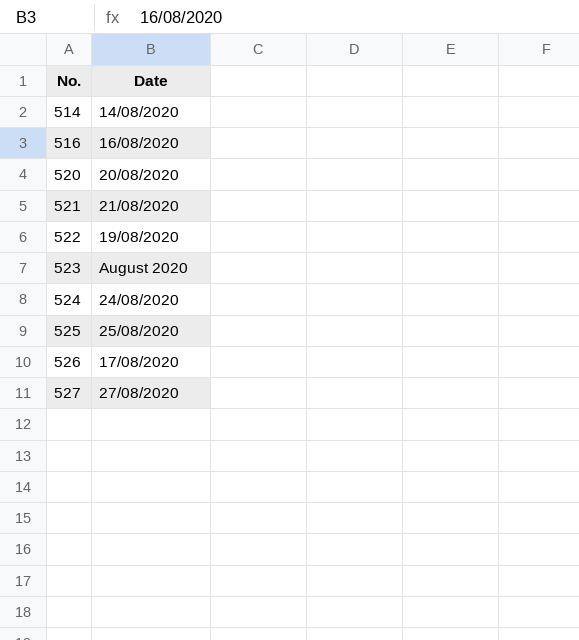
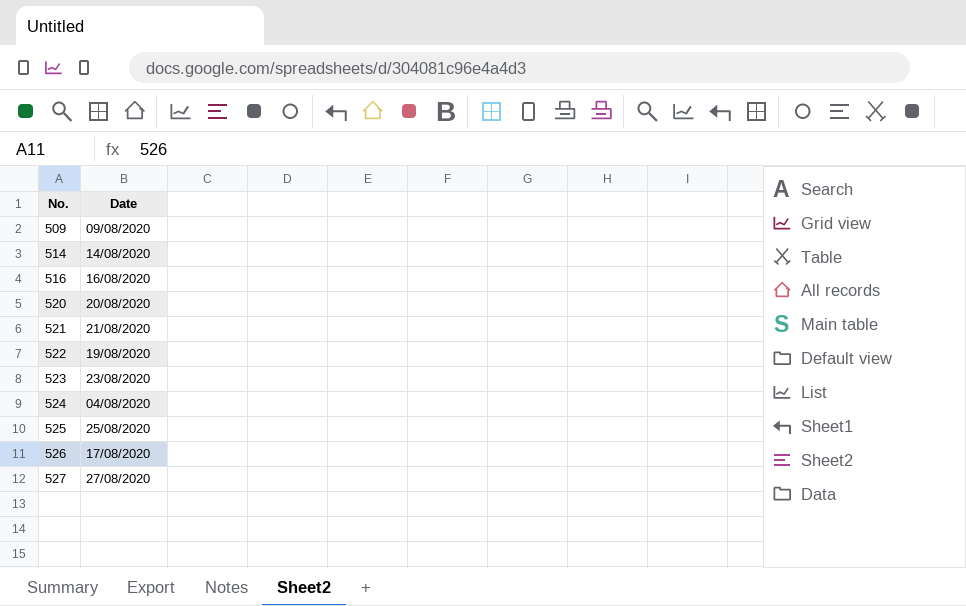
row 509: none -> 09/08/2020
523 | Date: August 2020 -> 23/08/2020
524 | Date: 24/08/2020 -> 04/08/2020

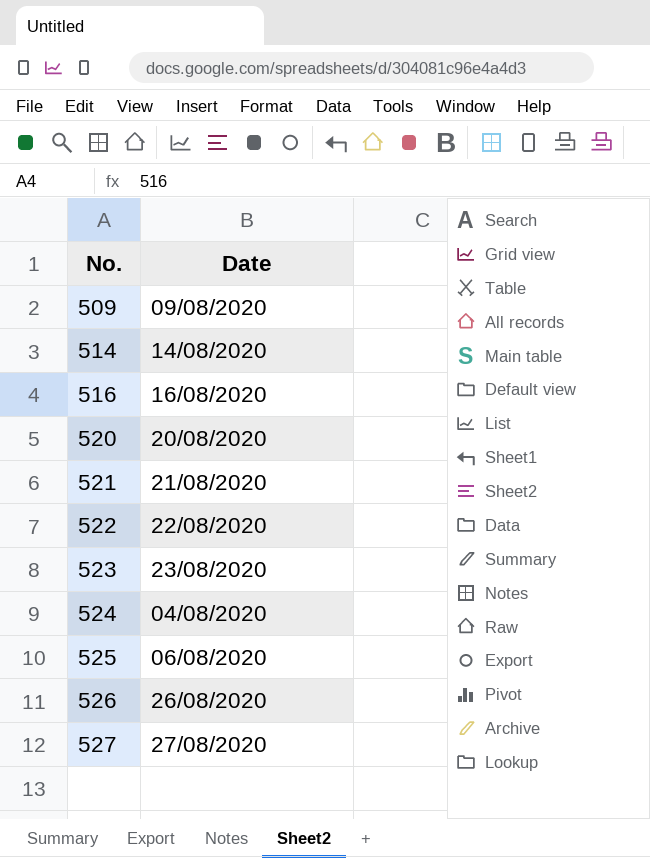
522 | Date: 19/08/2020 -> 22/08/2020
525 | Date: 25/08/2020 -> 06/08/2020
526 | Date: 17/08/2020 -> 26/08/2020

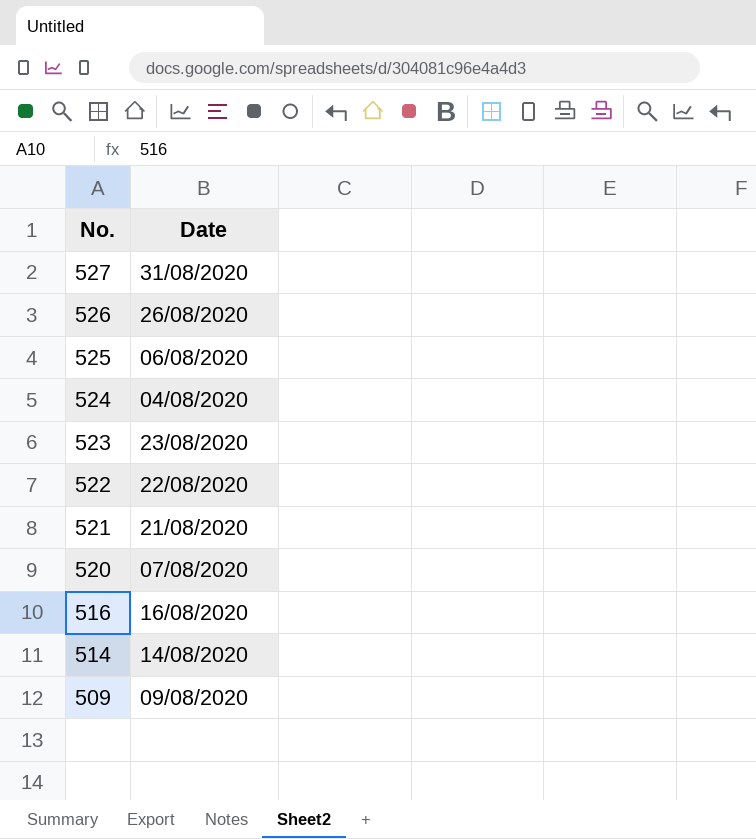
row order: No. ascending -> No. descending
527 | Date: 27/08/2020 -> 31/08/2020
520 | Date: 20/08/2020 -> 07/08/2020

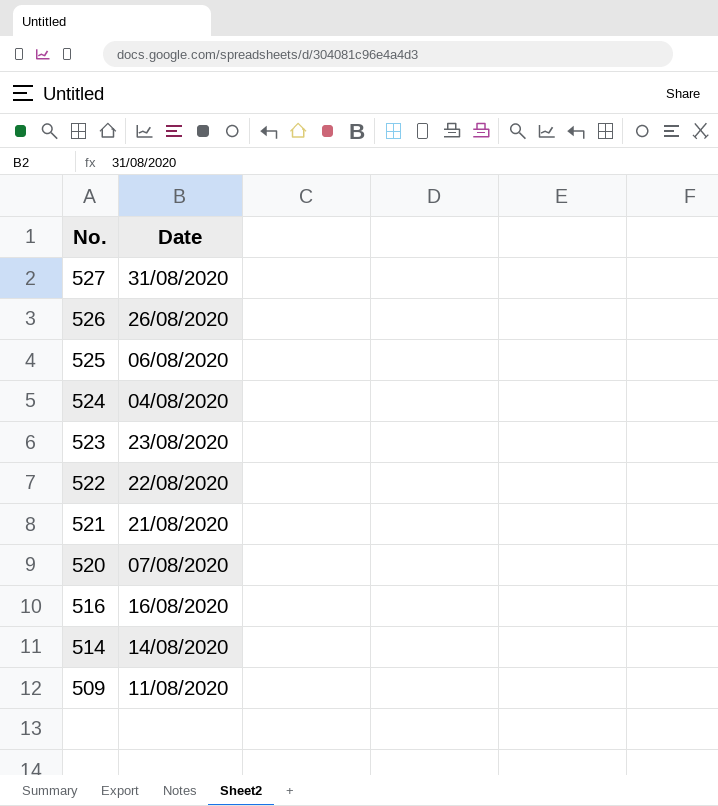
509 | Date: 09/08/2020 -> 11/08/2020

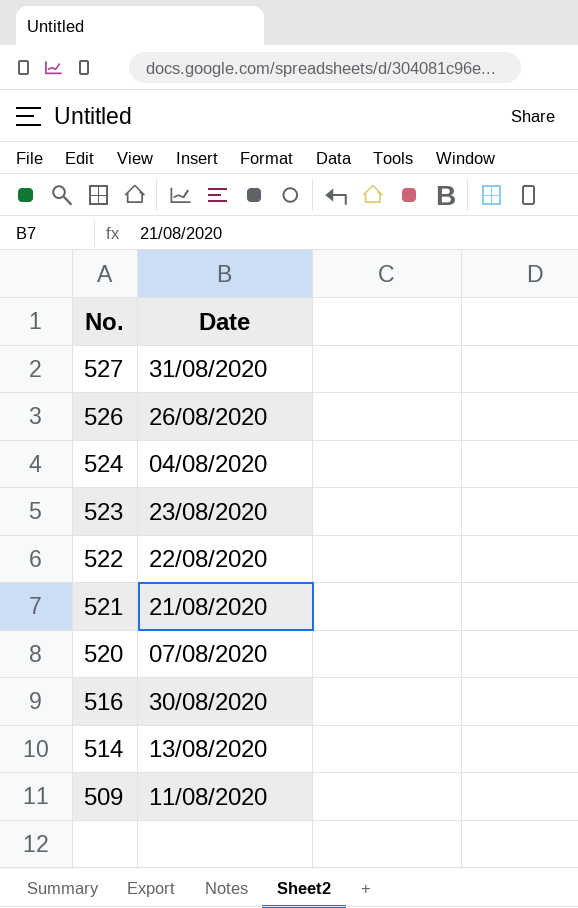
row 525: 06/08/2020 -> none
516 | Date: 16/08/2020 -> 30/08/2020
514 | Date: 14/08/2020 -> 13/08/2020

